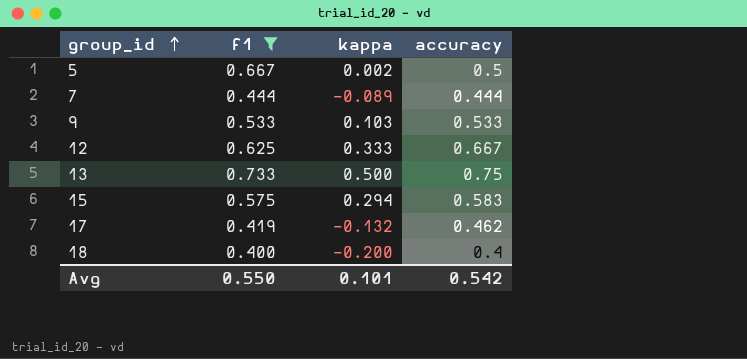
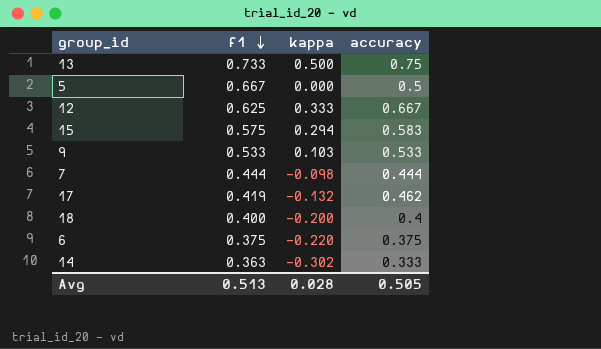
filter: f1 >= 0.400 -> none
row order: group_id ascending -> f1 descending
5 | kappa: 0.002 -> 0.000
7 | kappa: -0.089 -> -0.098
Avg | f1: 0.550 -> 0.513
Avg | kappa: 0.101 -> 0.028
Avg | accuracy: 0.542 -> 0.505

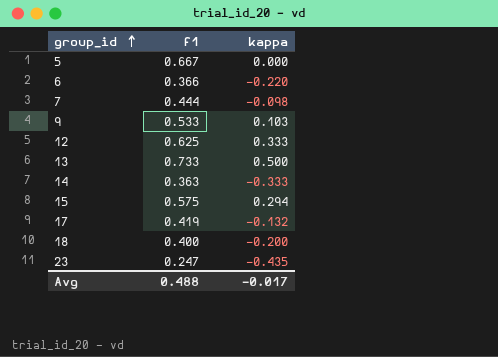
row order: f1 descending -> group_id ascending
column accuracy | position: 4 -> none
6 | f1: 0.375 -> 0.366
14 | kappa: -0.302 -> -0.333
row 23: none -> 0.247 | -0.435
Avg | f1: 0.513 -> 0.488
Avg | kappa: 0.028 -> -0.017

